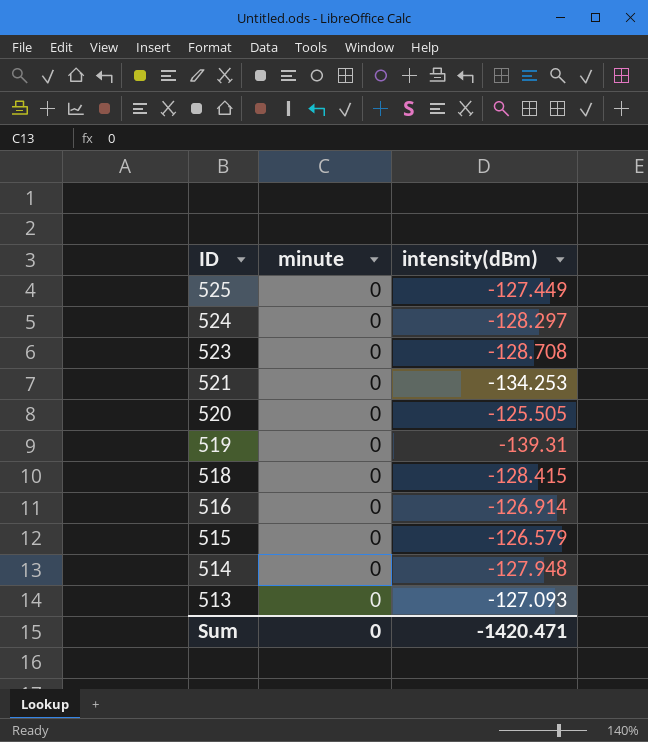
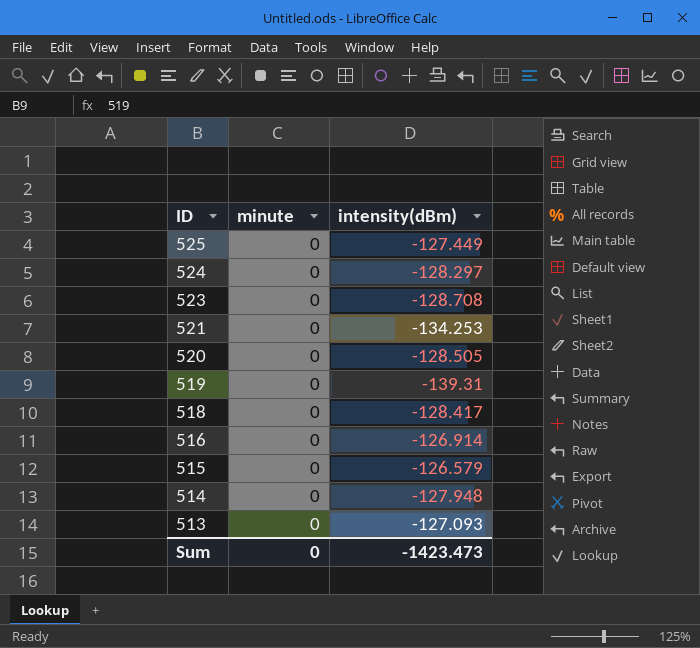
520 | intensity(dBm): -125.505 -> -128.505
518 | intensity(dBm): -128.415 -> -128.417
Sum | intensity(dBm): -1420.471 -> -1423.473

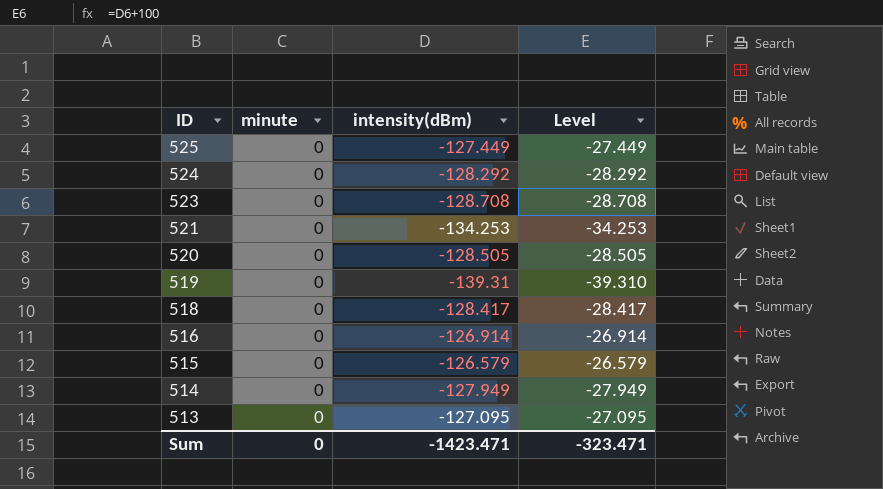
column Level | formula: none -> [intensity(dBm)] + 100
524 | intensity(dBm): -128.297 -> -128.292
514 | intensity(dBm): -127.948 -> -127.949
513 | intensity(dBm): -127.093 -> -127.095
Sum | intensity(dBm): -1423.473 -> -1423.471

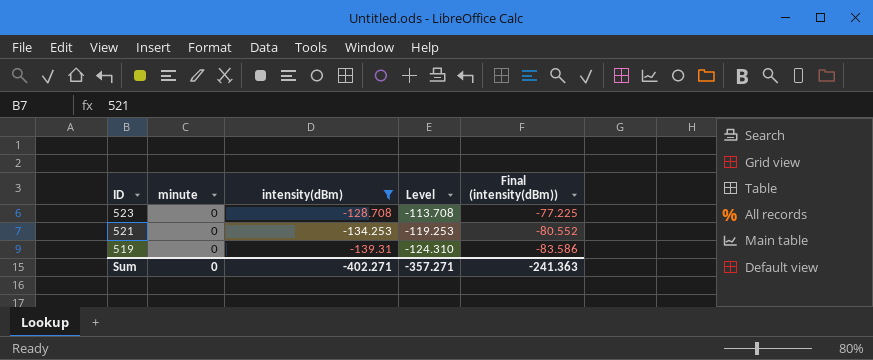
filter: none -> intensity(dBm) <= -128.708
column Level | formula: [intensity(dBm)] + 100 -> [intensity(dBm)] + 15
column Final (intensity(dBm)) | formula: none -> [intensity(dBm)] * 0.6
Sum | intensity(dBm): -1423.471 -> -402.271
Sum | Level: -323.471 -> -357.271

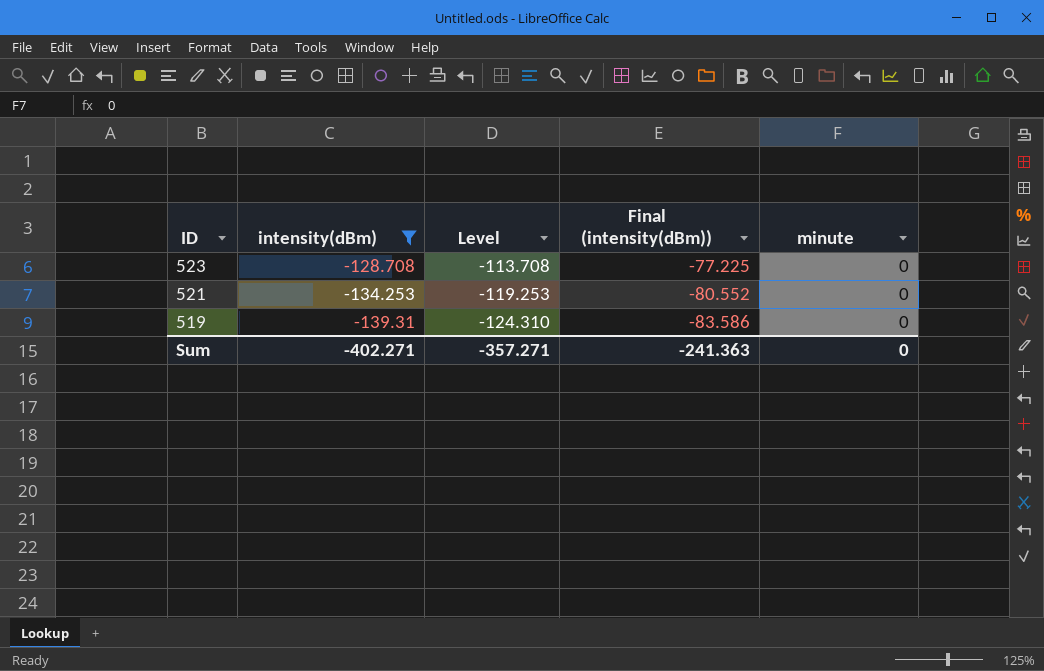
column minute | position: 2 -> 5

